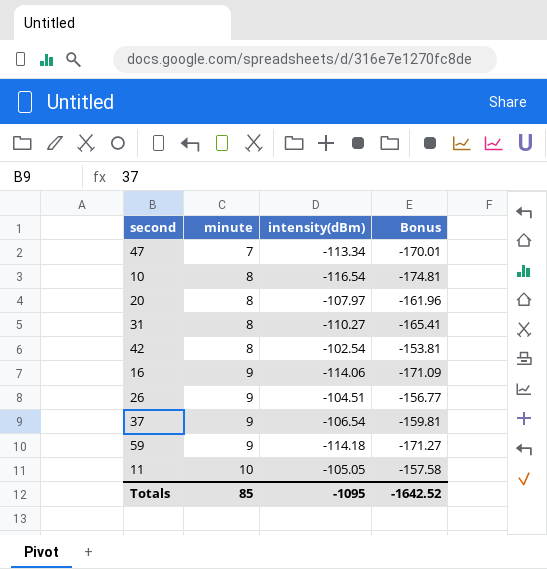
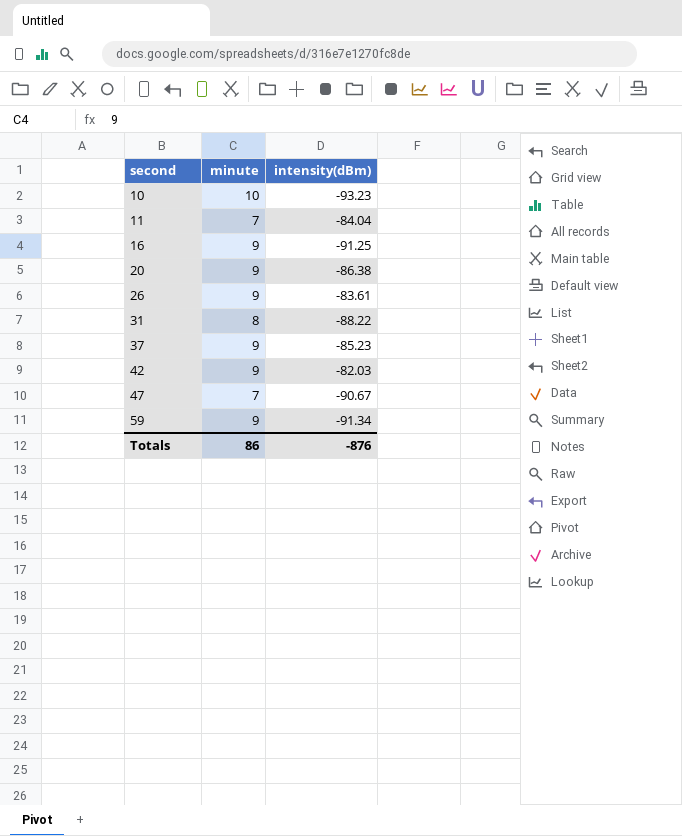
row order: minute ascending -> second ascending
column Bonus | formula: [intensity(dBm)] * 1.5 -> none
10 | minute: 8 -> 10
10 | intensity(dBm): -116.54 -> -93.23
11 | minute: 10 -> 7
11 | intensity(dBm): -105.05 -> -84.04
16 | intensity(dBm): -114.06 -> -91.25
20 | minute: 8 -> 9
20 | intensity(dBm): -107.97 -> -86.38
26 | intensity(dBm): -104.51 -> -83.61
31 | intensity(dBm): -110.27 -> -88.22
37 | intensity(dBm): -106.54 -> -85.23
42 | minute: 8 -> 9
42 | intensity(dBm): -102.54 -> -82.03
47 | intensity(dBm): -113.34 -> -90.67
59 | intensity(dBm): -114.18 -> -91.34
Totals | minute: 85 -> 86
Totals | intensity(dBm): -1095 -> -876

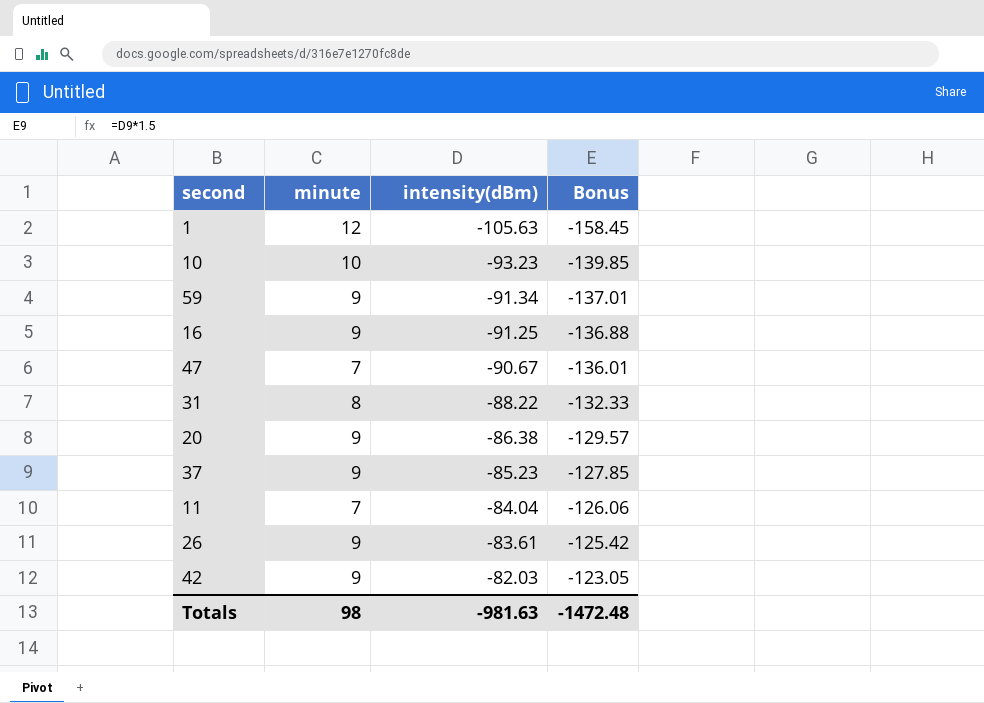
row order: second ascending -> intensity(dBm) ascending
column Bonus | formula: none -> [intensity(dBm)] * 1.5
row 1: none -> 12 | -105.63 | -158.45
Totals | minute: 86 -> 98
Totals | intensity(dBm): -876 -> -981.63

